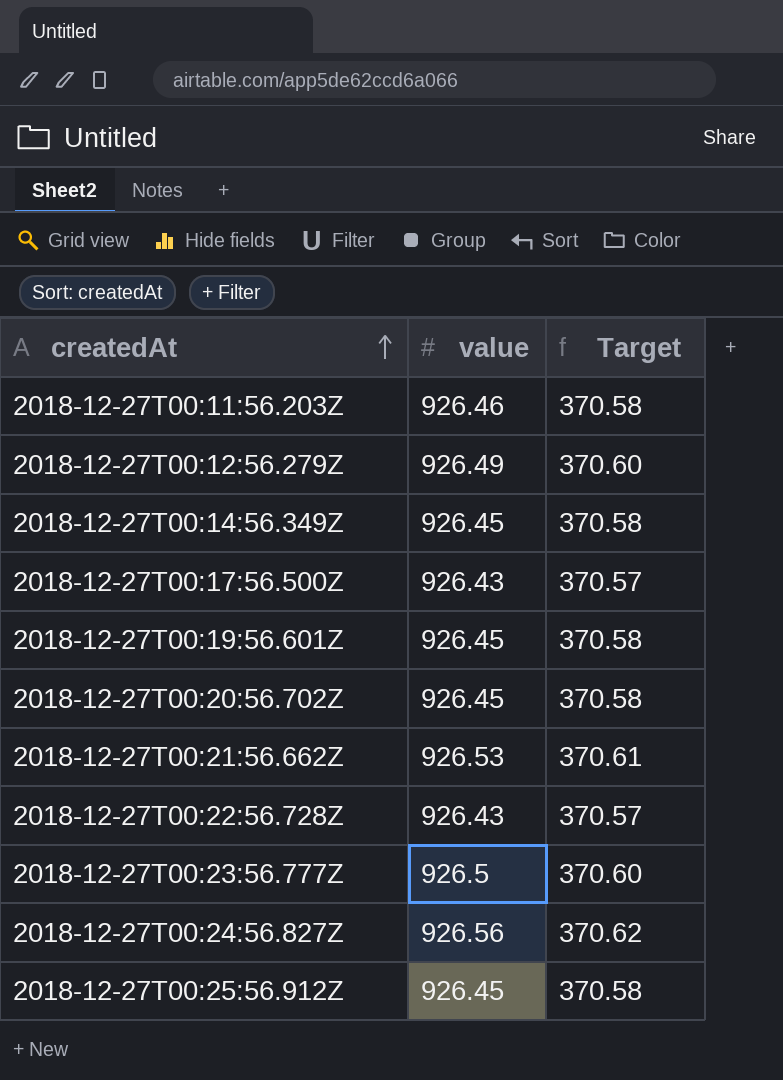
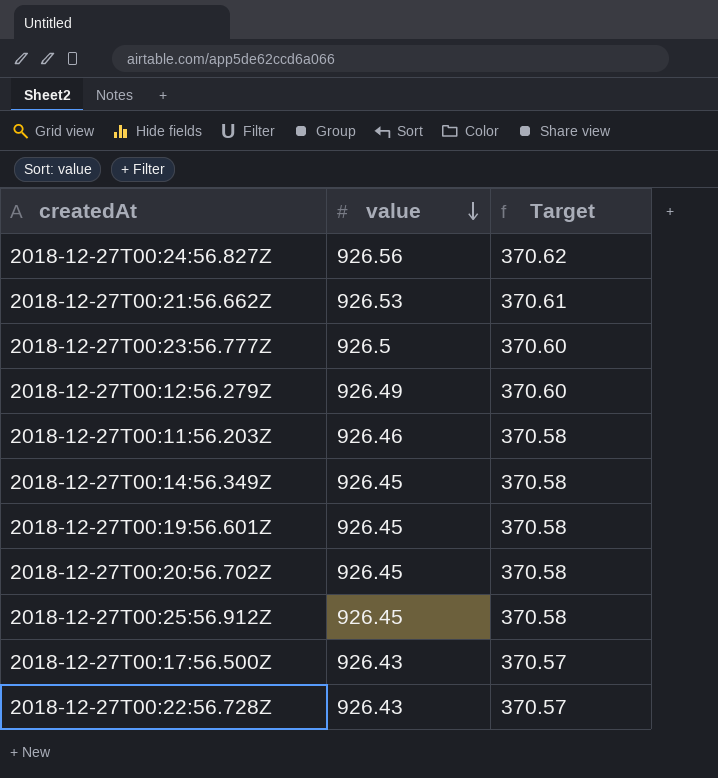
row order: createdAt ascending -> value descending

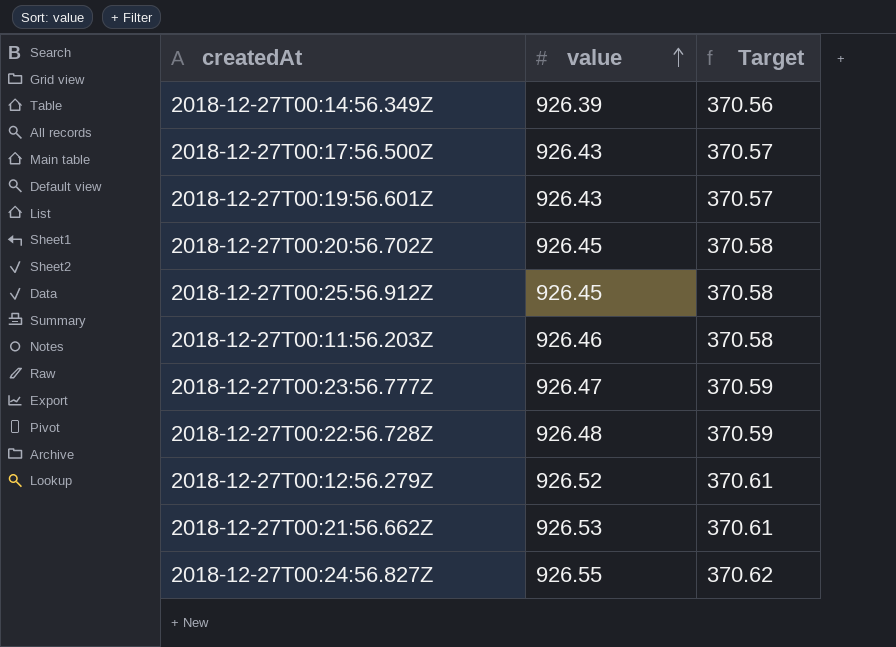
row order: value descending -> value ascending
2018-12-27T00:14:56.349Z | value: 926.45 -> 926.39
2018-12-27T00:14:56.349Z | Target: 370.58 -> 370.56
2018-12-27T00:19:56.601Z | value: 926.45 -> 926.43
2018-12-27T00:19:56.601Z | Target: 370.58 -> 370.57
2018-12-27T00:23:56.777Z | value: 926.5 -> 926.47
2018-12-27T00:23:56.777Z | Target: 370.60 -> 370.59
2018-12-27T00:22:56.728Z | value: 926.43 -> 926.48
2018-12-27T00:22:56.728Z | Target: 370.57 -> 370.59
2018-12-27T00:12:56.279Z | value: 926.49 -> 926.52
2018-12-27T00:12:56.279Z | Target: 370.60 -> 370.61
2018-12-27T00:24:56.827Z | value: 926.56 -> 926.55

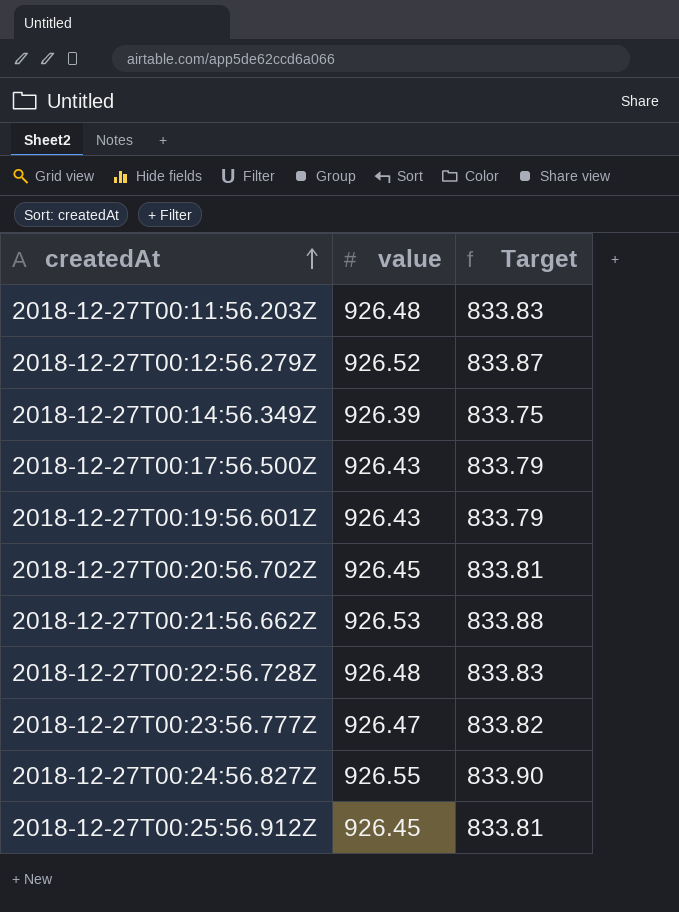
row order: value ascending -> createdAt ascending
column Target | formula: [value] * 0.4 -> [value] * 0.9
2018-12-27T00:11:56.203Z | value: 926.46 -> 926.48

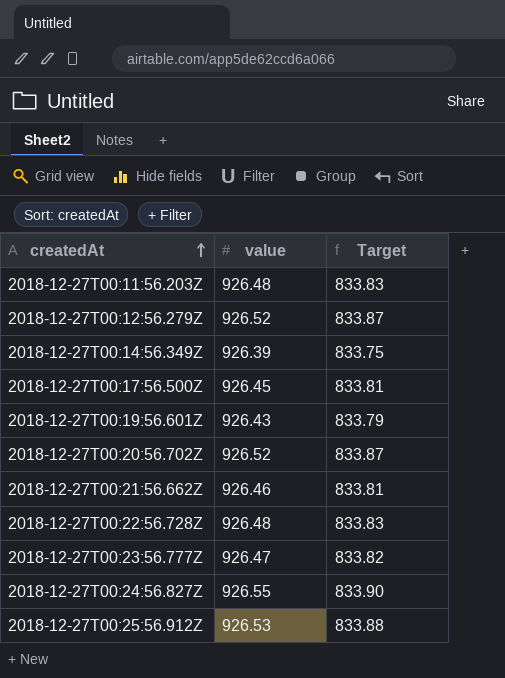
2018-12-27T00:17:56.500Z | value: 926.43 -> 926.45
2018-12-27T00:17:56.500Z | Target: 833.79 -> 833.81
2018-12-27T00:20:56.702Z | value: 926.45 -> 926.52
2018-12-27T00:20:56.702Z | Target: 833.81 -> 833.87
2018-12-27T00:21:56.662Z | value: 926.53 -> 926.46
2018-12-27T00:21:56.662Z | Target: 833.88 -> 833.81
2018-12-27T00:25:56.912Z | value: 926.45 -> 926.53
2018-12-27T00:25:56.912Z | Target: 833.81 -> 833.88

